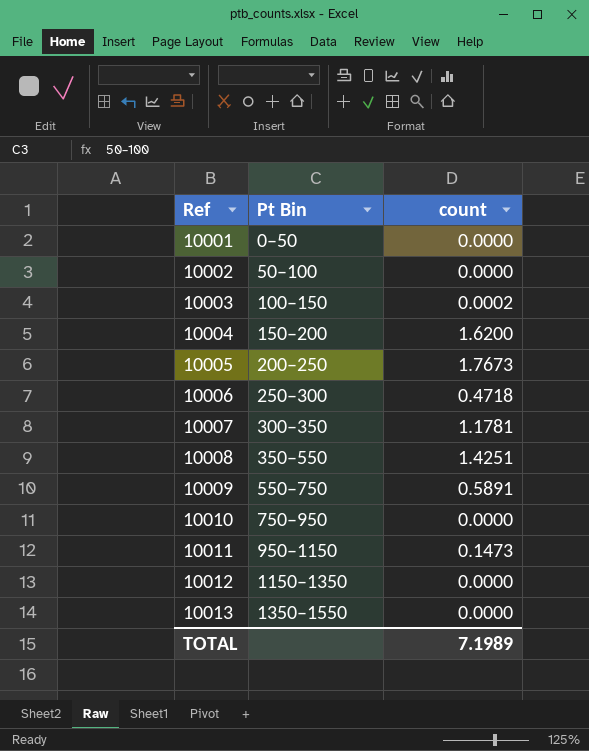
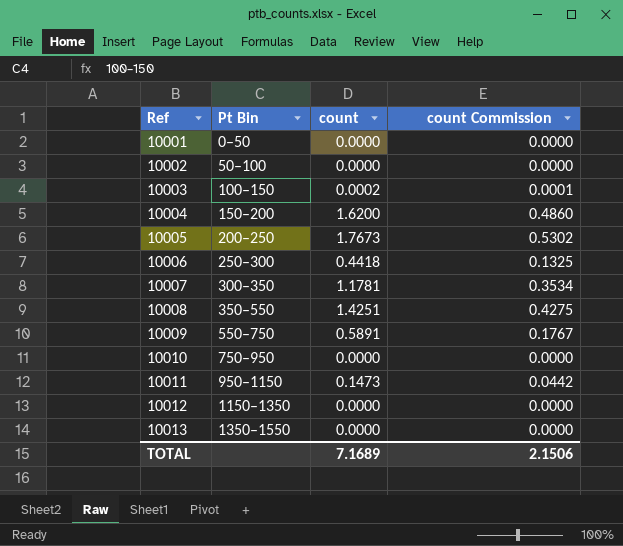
column count Commission | formula: none -> [count] * 0.3
10006 | count: 0.4718 -> 0.4418
TOTAL | count: 7.1989 -> 7.1689

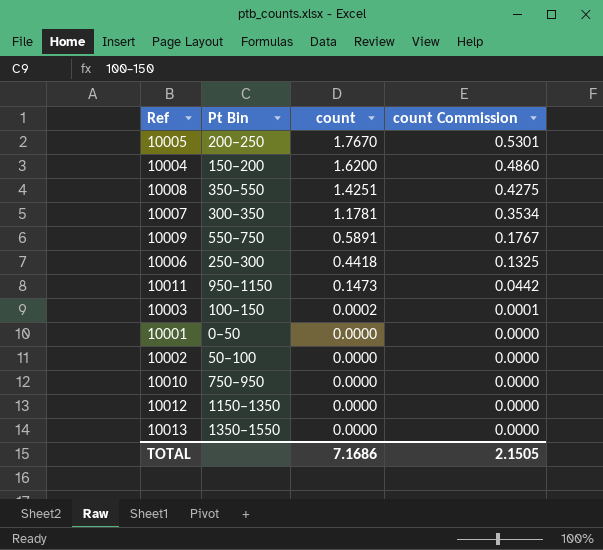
row order: Ref ascending -> count descending
10005 | count: 1.7673 -> 1.7670
10005 | count Commission: 0.5302 -> 0.5301
TOTAL | count: 7.1689 -> 7.1686
TOTAL | count Commission: 2.1506 -> 2.1505

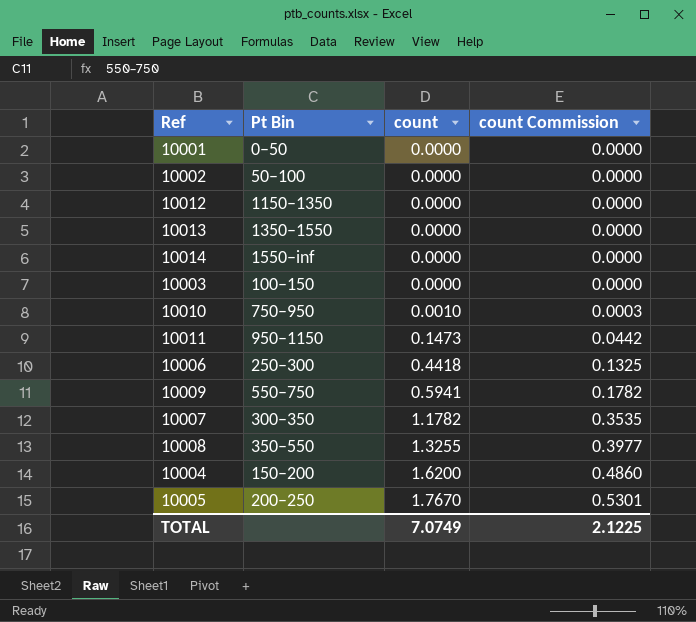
row order: count descending -> count ascending
row 10014: none -> 1550–inf | 0.0000 | 0.0000
10003 | count: 0.0002 -> 0.0000
10003 | count Commission: 0.0001 -> 0.0000
10010 | count: 0.0000 -> 0.0010
10010 | count Commission: 0.0000 -> 0.0003
10009 | count: 0.5891 -> 0.5941
10009 | count Commission: 0.1767 -> 0.1782
10007 | count: 1.1781 -> 1.1782
10007 | count Commission: 0.3534 -> 0.3535
10008 | count: 1.4251 -> 1.3255
10008 | count Commission: 0.4275 -> 0.3977
TOTAL | count: 7.1686 -> 7.0749
TOTAL | count Commission: 2.1505 -> 2.1225

